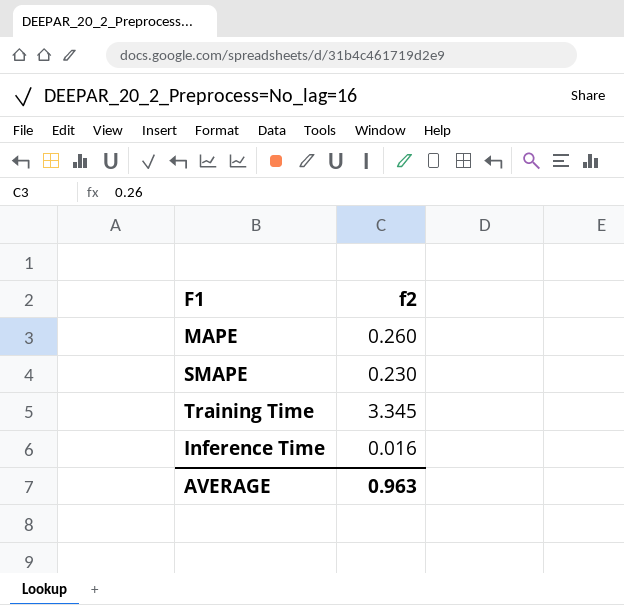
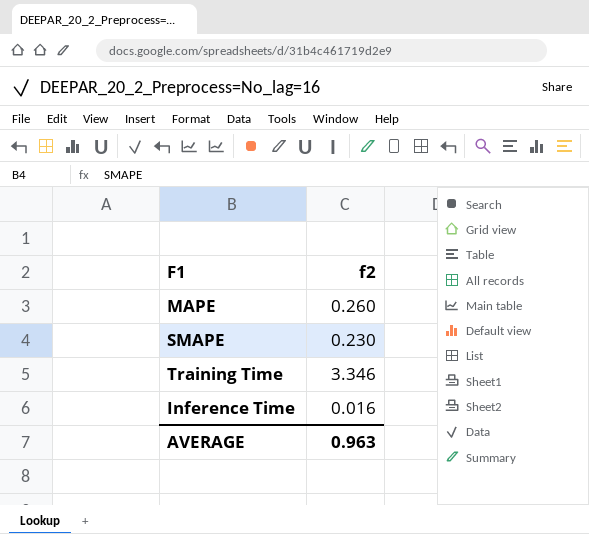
Training Time | f2: 3.345 -> 3.346

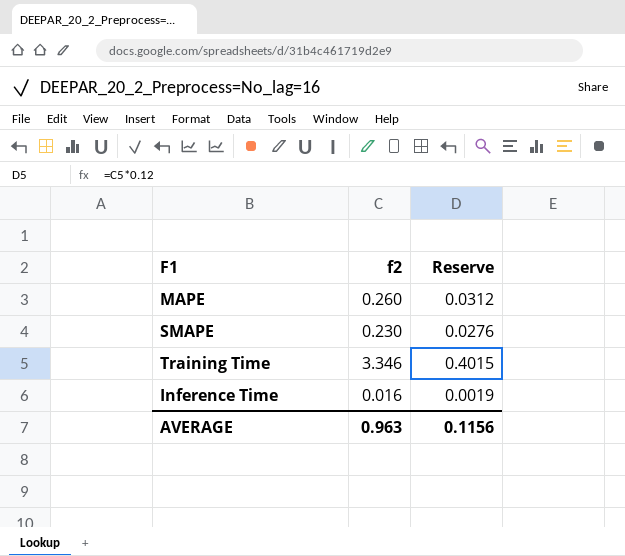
column Reserve | formula: none -> [f2] * 0.12

